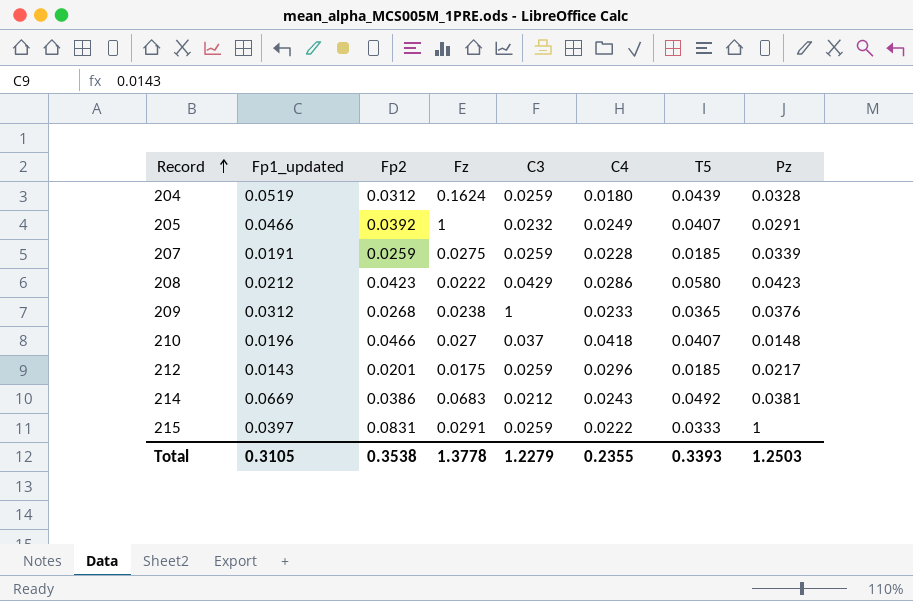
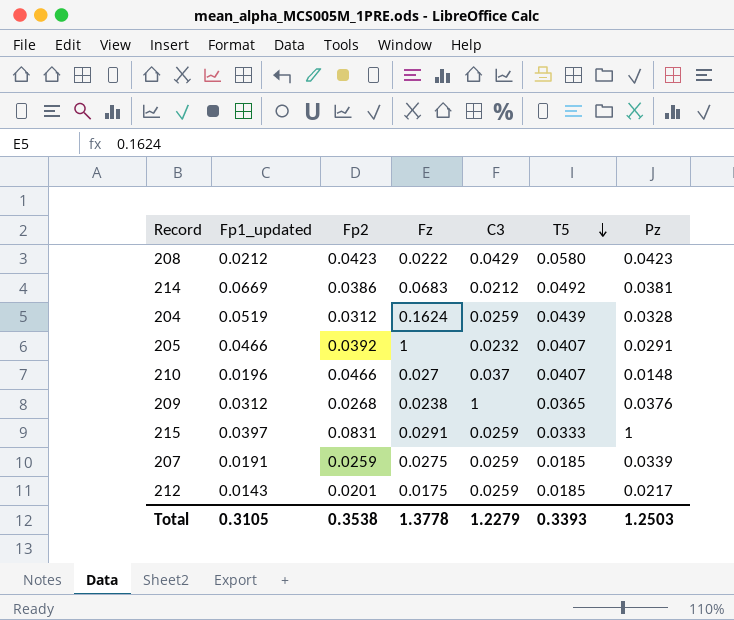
row order: Record ascending -> T5 descending
column C4 | position: 6 -> none

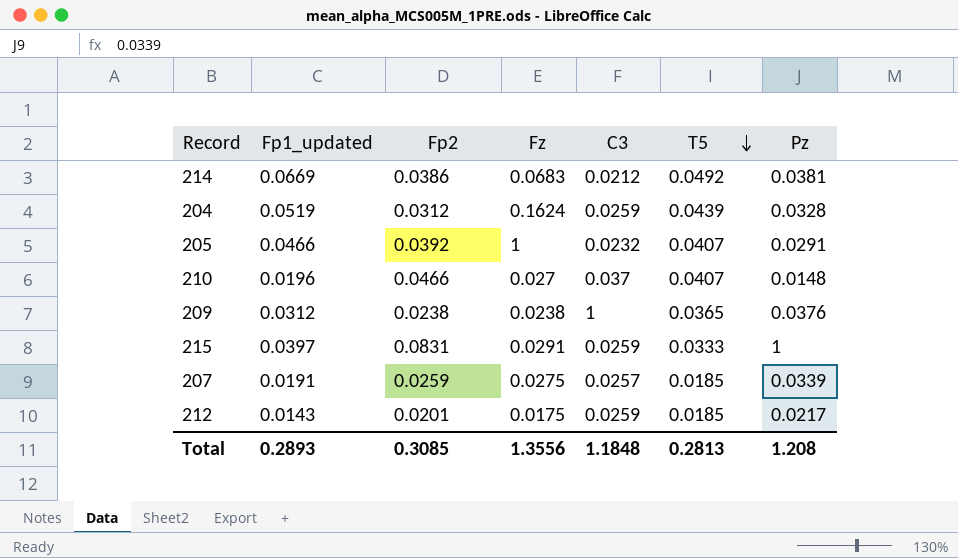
row 208: 0.0212 | 0.0423 | 0.0222 | 0.0429 | 0.0580 | 0.0423 -> none
209 | Fp2: 0.0268 -> 0.0238
207 | C3: 0.0259 -> 0.0257
Total | Fp1_updated: 0.3105 -> 0.2893
Total | Fp2: 0.3538 -> 0.3085
Total | Fz: 1.3778 -> 1.3556
Total | C3: 1.2279 -> 1.1848
Total | T5: 0.3393 -> 0.2813
Total | Pz: 1.2503 -> 1.208

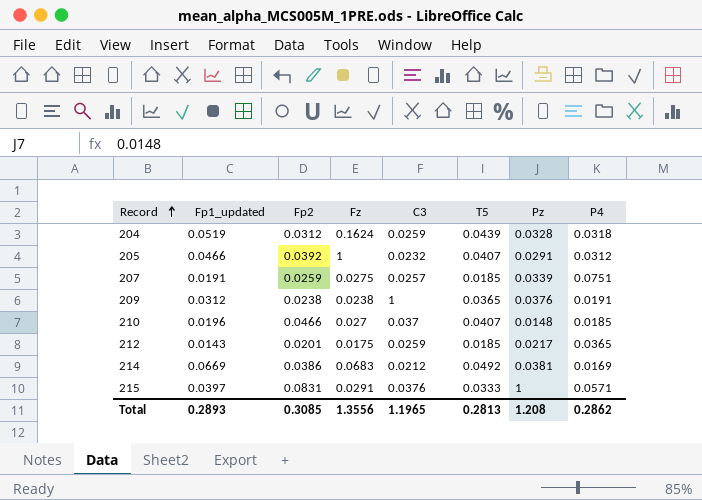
row order: T5 descending -> Record ascending
column P4 | position: none -> 8
215 | C3: 0.0259 -> 0.0376
Total | C3: 1.1848 -> 1.1965

